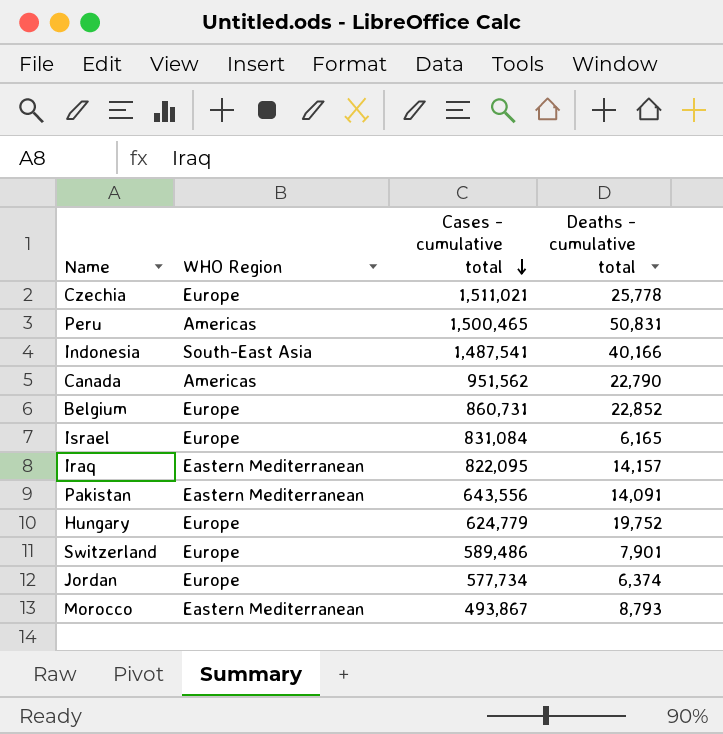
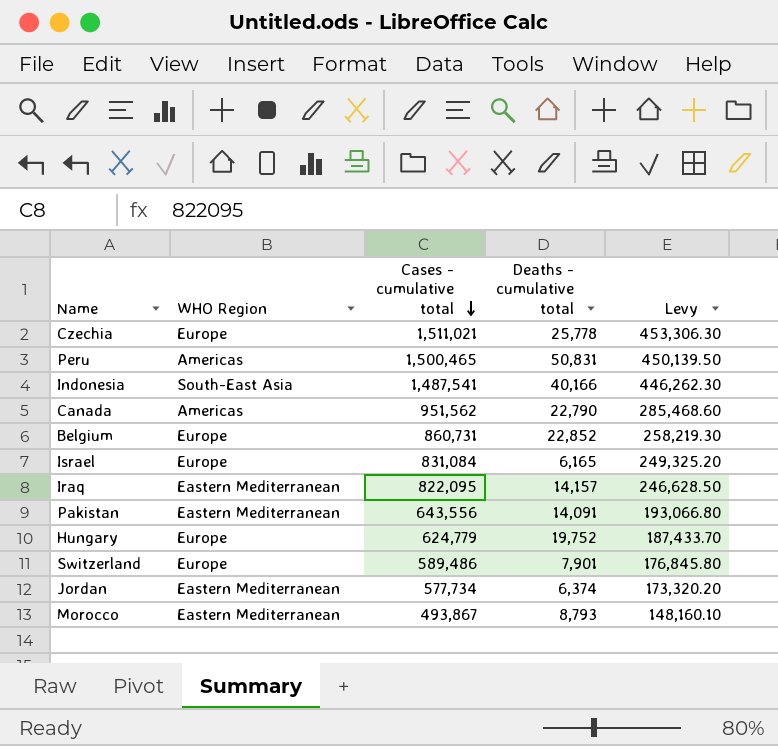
column Levy | formula: none -> [Cases - cumulative total] * 0.3
Jordan | WHO Region: Europe -> Eastern Mediterranean

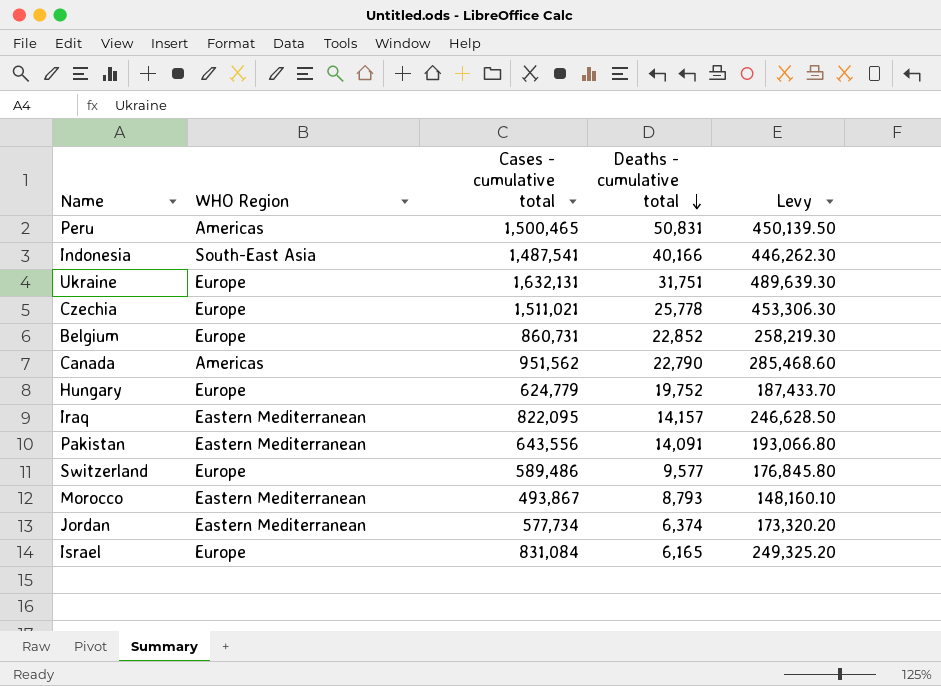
row order: Cases - cumulative total descending -> Deaths - cumulative total descending
row Ukraine: none -> Europe | 1,632,131 | 31,751 | 489,639.30
Switzerland | Deaths - cumulative total: 7,901 -> 9,577

